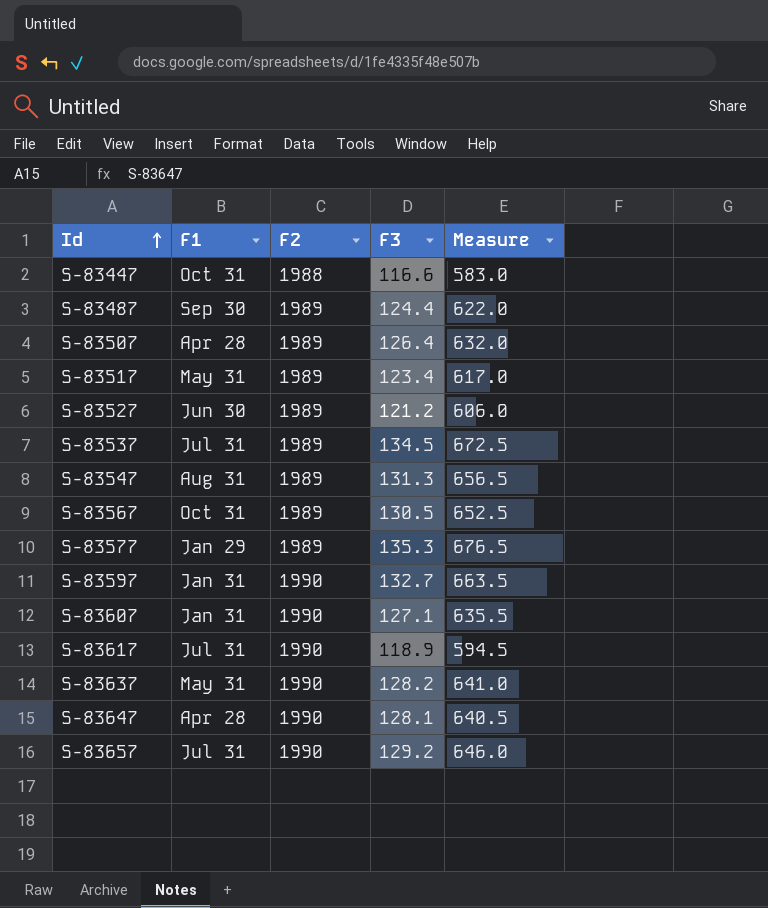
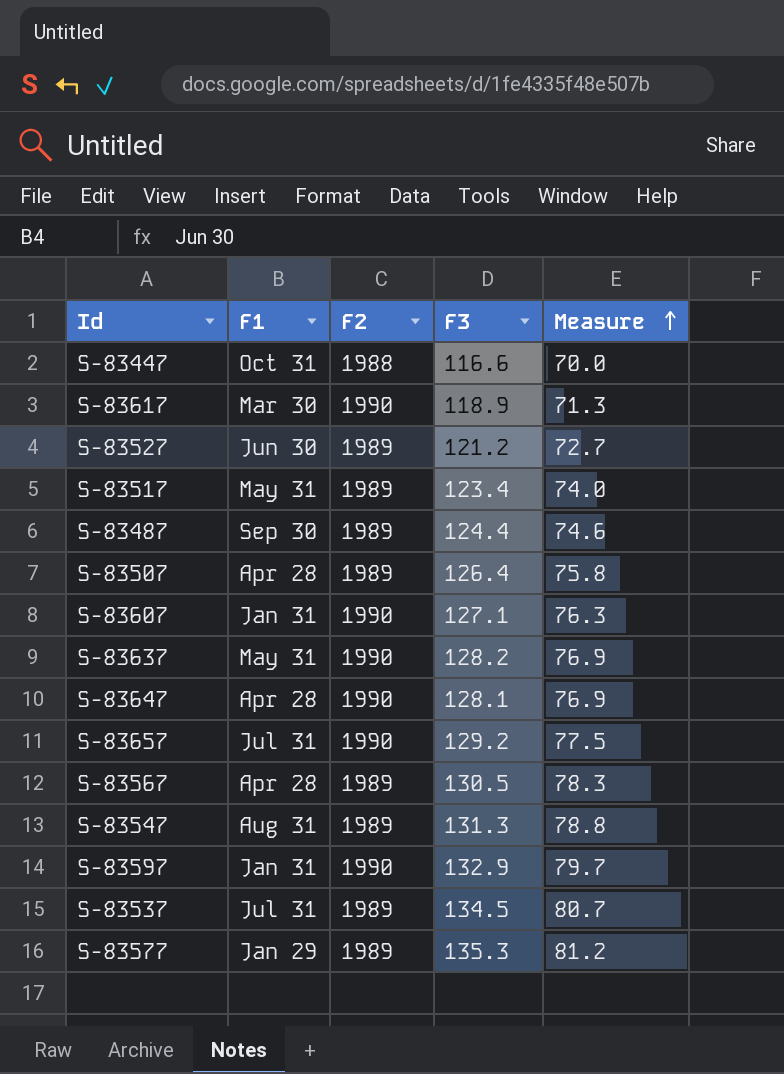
row order: Id ascending -> Measure ascending
column Measure | formula: [F3] * 5 -> [F3] * 0.6
S-83617 | F1: Jul 31 -> Mar 30
S-83567 | F1: Oct 31 -> Apr 28
S-83597 | F3: 132.7 -> 132.9

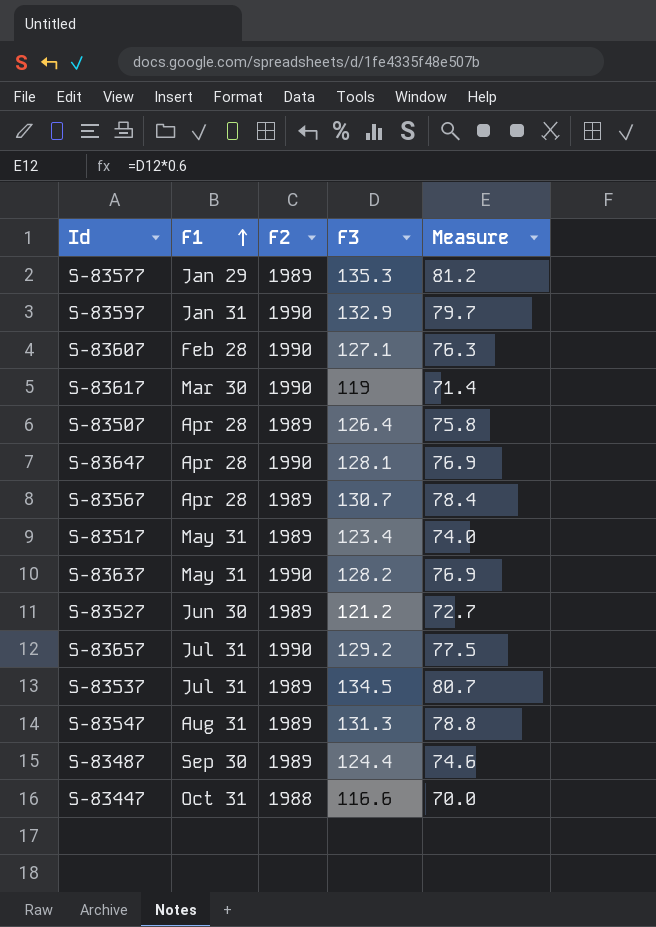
row order: Measure ascending -> F1 ascending
S-83607 | F1: Jan 31 -> Feb 28
S-83617 | F3: 118.9 -> 119
S-83617 | Measure: 71.3 -> 71.4
S-83567 | F3: 130.5 -> 130.7
S-83567 | Measure: 78.3 -> 78.4

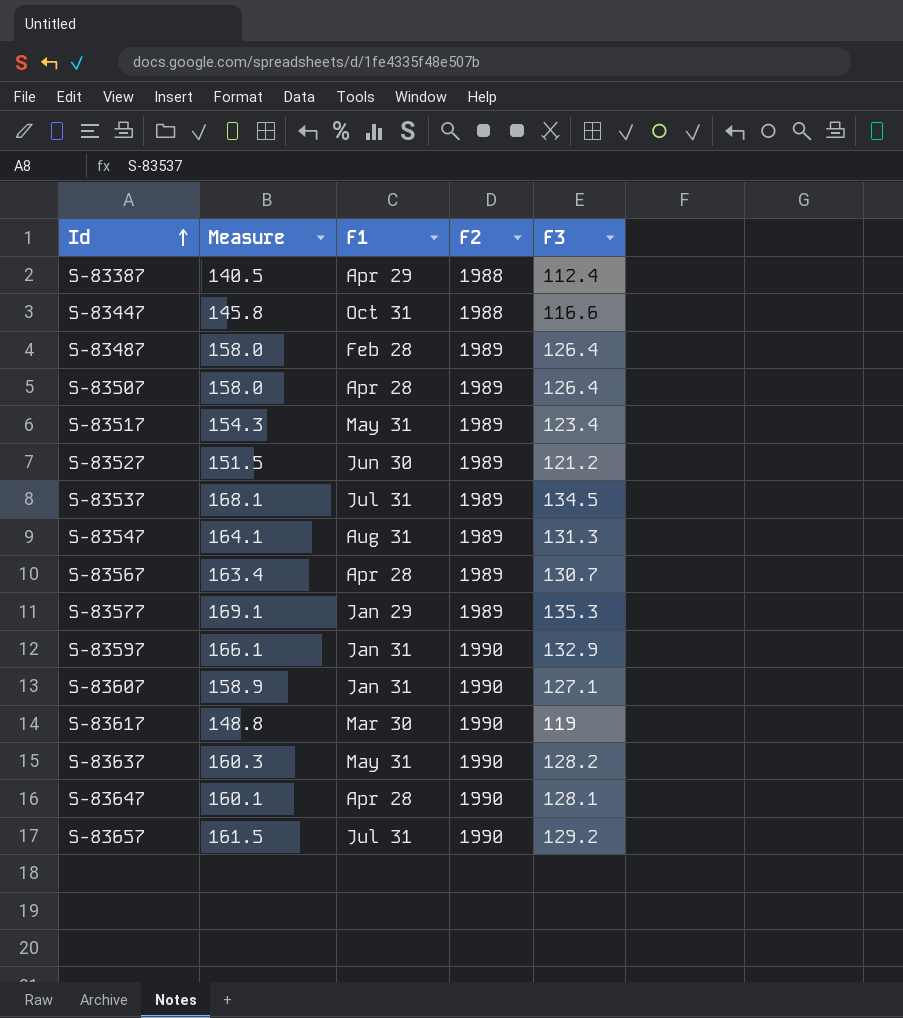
row order: F1 ascending -> Id ascending
column Measure | formula: [F3] * 0.6 -> [F3] * 1.25
column Measure | position: 5 -> 2
row S-83387: none -> 140.5 | Apr 29 | 1988 | 112.4
S-83487 | F1: Sep 30 -> Feb 28
S-83487 | F3: 124.4 -> 126.4
S-83607 | F1: Feb 28 -> Jan 31

